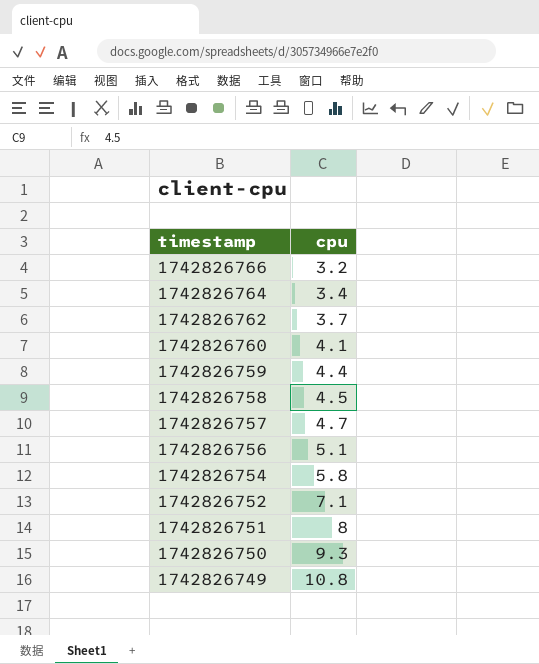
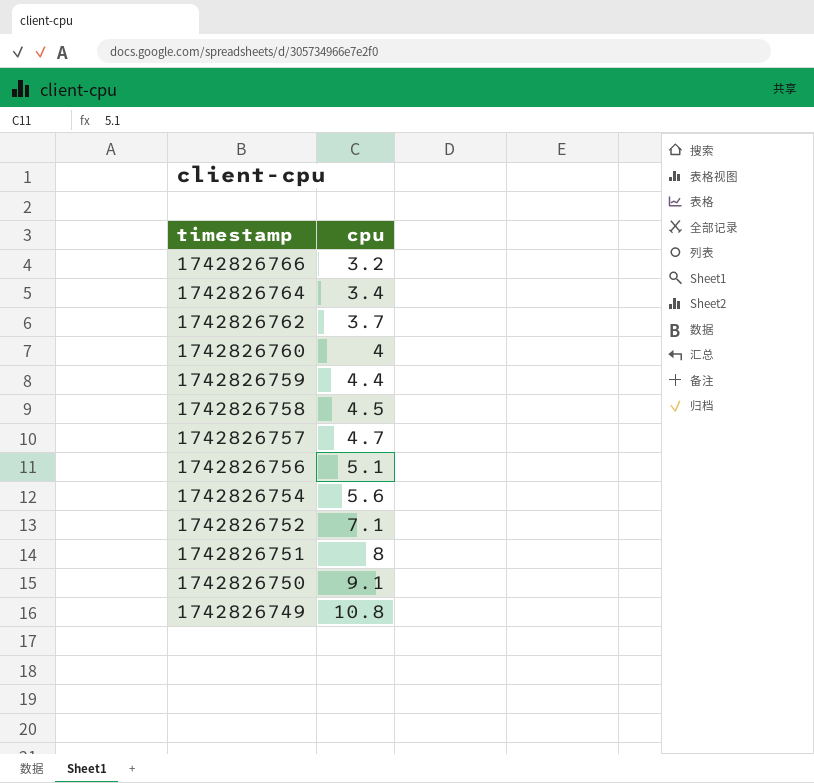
1742826760 | cpu: 4.1 -> 4
1742826754 | cpu: 5.8 -> 5.6
1742826750 | cpu: 9.3 -> 9.1

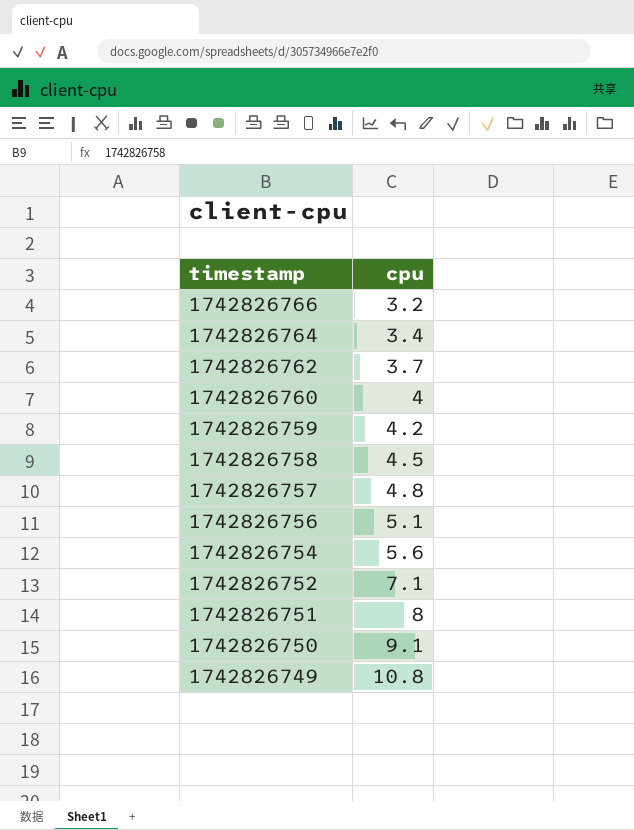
1742826759 | cpu: 4.4 -> 4.2
1742826757 | cpu: 4.7 -> 4.8

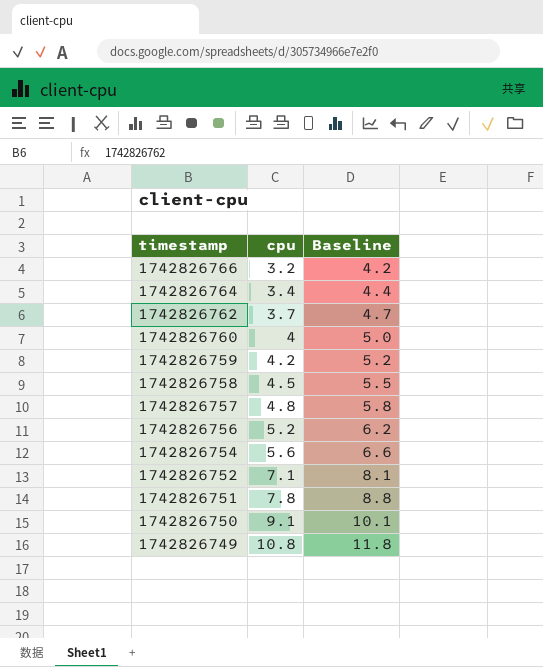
column Baseline | formula: none -> [cpu] + 1
1742826756 | cpu: 5.1 -> 5.2
1742826751 | cpu: 8 -> 7.8

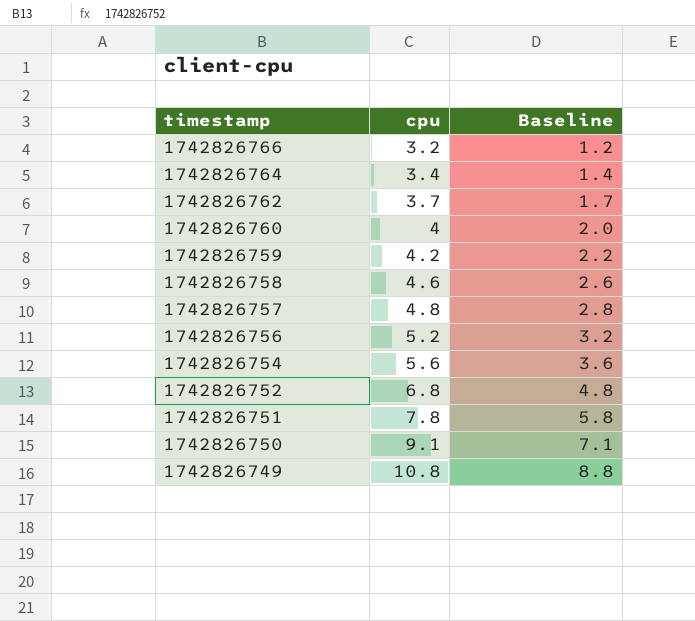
column Baseline | formula: [cpu] + 1 -> [cpu] - 2
1742826758 | cpu: 4.5 -> 4.6
1742826752 | cpu: 7.1 -> 6.8

